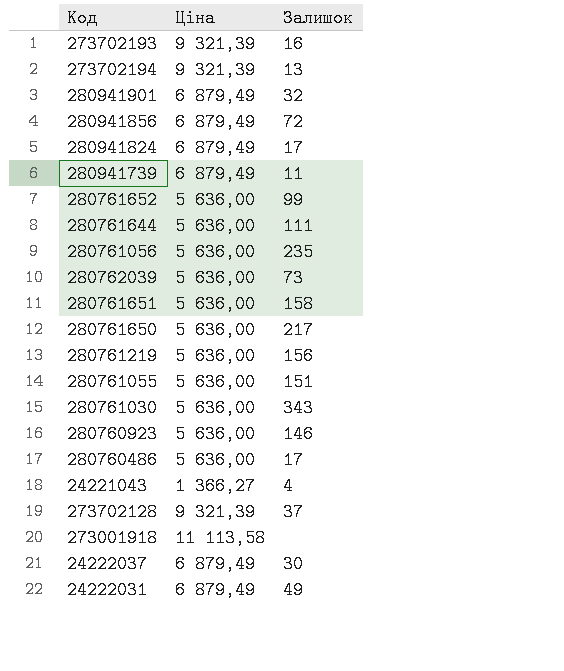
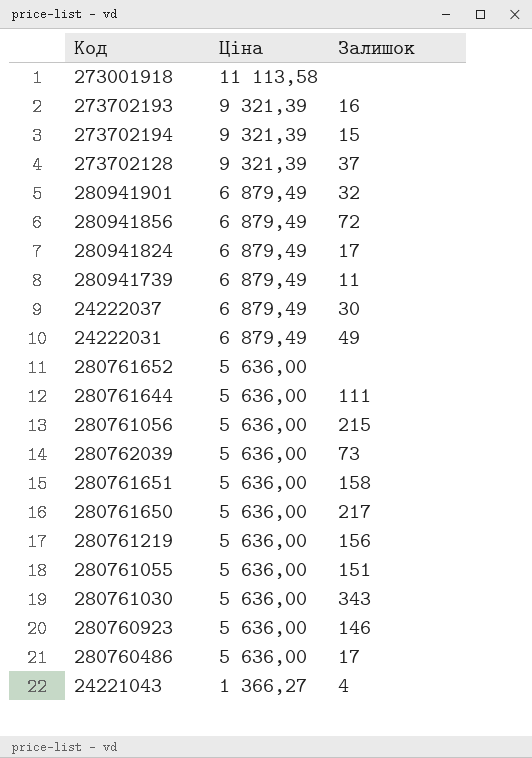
row order: none -> Ціна descending
273702194 | Залишок: 13 -> 15
280761652 | Залишок: 99 -> none
280761056 | Залишок: 235 -> 215

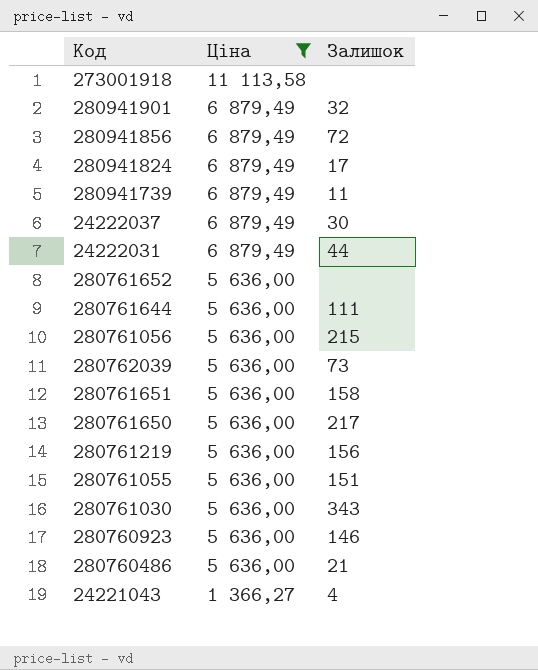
filter: none -> Ціна != 9 321,39
24222031 | Залишок: 49 -> 44
280760486 | Залишок: 17 -> 21

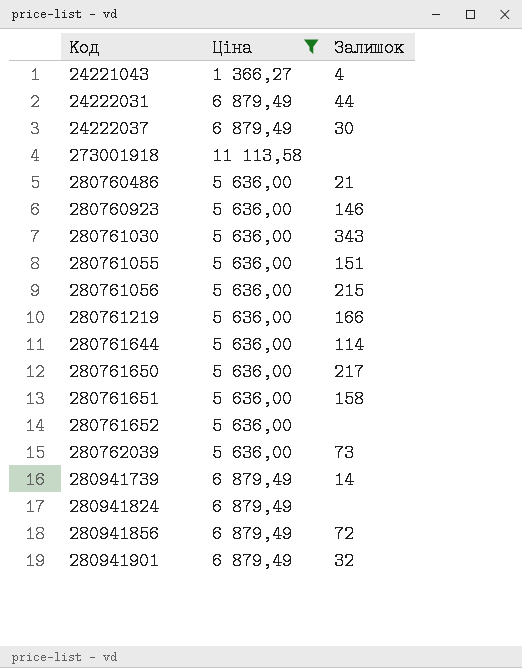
row order: Ціна descending -> Код ascending
280761219 | Залишок: 156 -> 166
280761644 | Залишок: 111 -> 114
280941739 | Залишок: 11 -> 14
280941824 | Залишок: 17 -> none

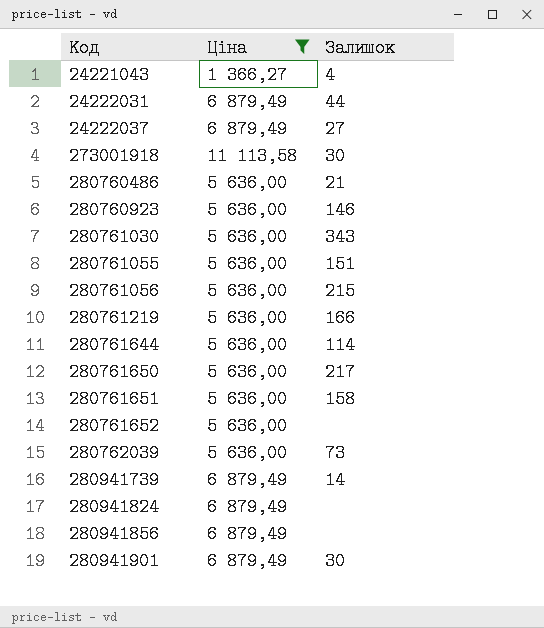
24222037 | Залишок: 30 -> 27
273001918 | Залишок: none -> 30
280941856 | Залишок: 72 -> none
280941901 | Залишок: 32 -> 30

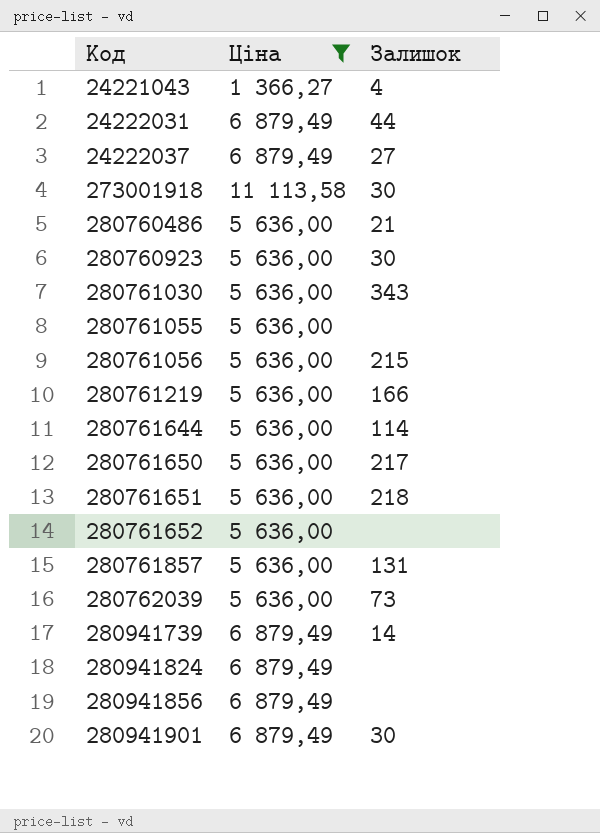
280760923 | Залишок: 146 -> 30
280761055 | Залишок: 151 -> none
280761651 | Залишок: 158 -> 218
row 280761857: none -> 5 636,00 | 131

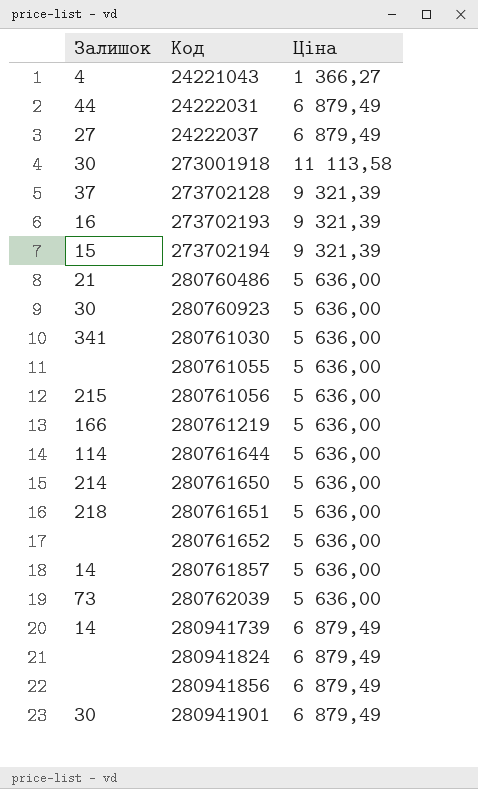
filter: Ціна != 9 321,39 -> none
column Залишок | position: 3 -> 1
280761030 | Залишок: 343 -> 341
280761650 | Залишок: 217 -> 214
280761857 | Залишок: 131 -> 14

